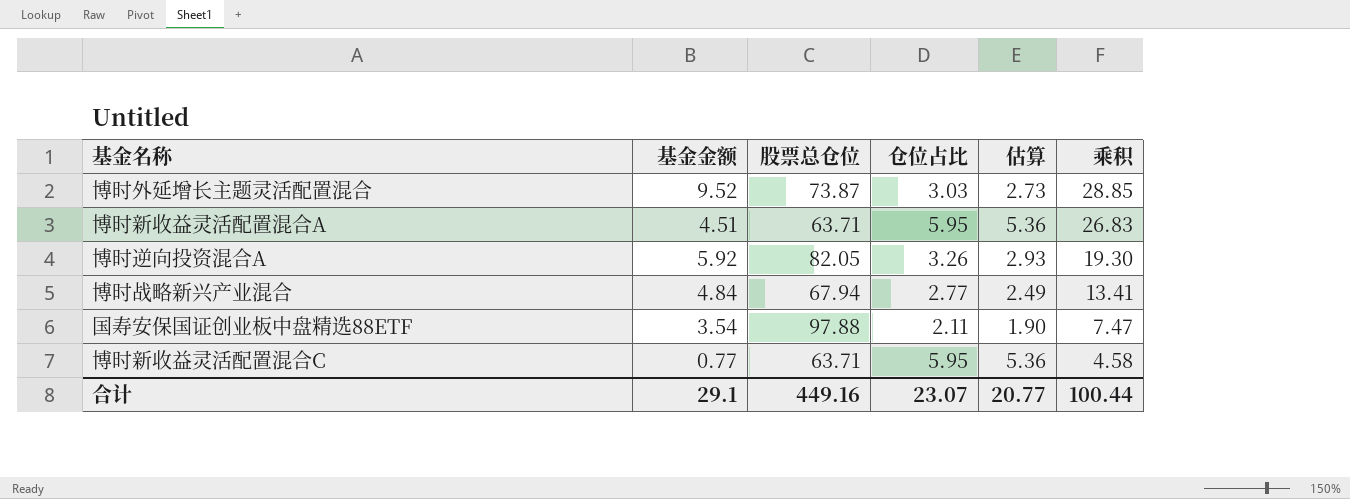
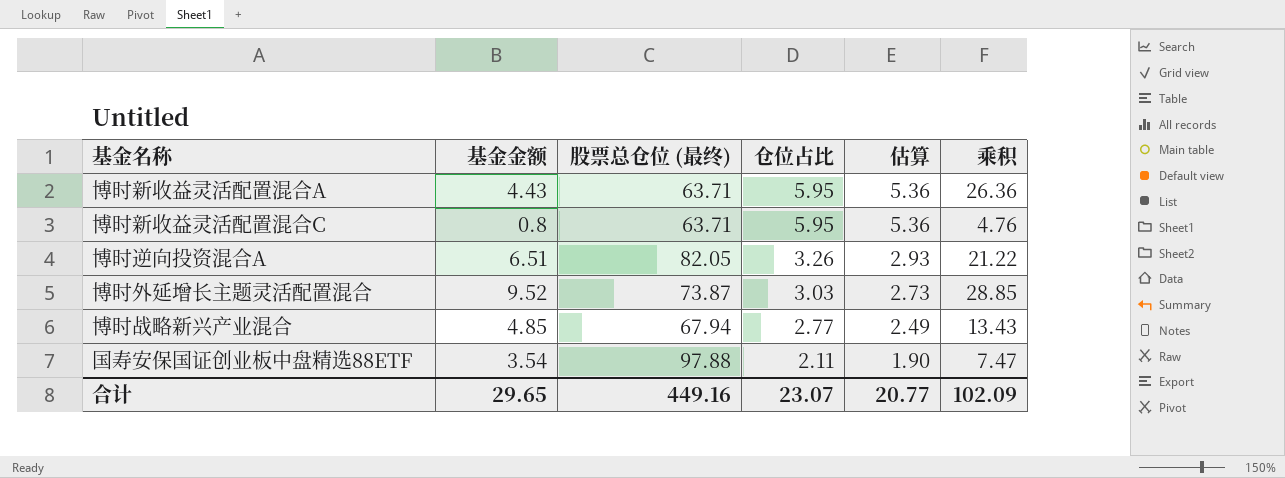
row order: 乘积 descending -> 仓位占比 descending
column name: 股票总仓位 -> 股票总仓位 (最终)
博时新收益灵活配置混合A | 基金金额: 4.51 -> 4.43
博时新收益灵活配置混合A | 乘积: 26.83 -> 26.36
博时新收益灵活配置混合C | 基金金额: 0.77 -> 0.8
博时新收益灵活配置混合C | 乘积: 4.58 -> 4.76
博时逆向投资混合A | 基金金额: 5.92 -> 6.51
博时逆向投资混合A | 乘积: 19.30 -> 21.22
博时战略新兴产业混合 | 基金金额: 4.84 -> 4.85
博时战略新兴产业混合 | 乘积: 13.41 -> 13.43
合计 | 基金金额: 29.1 -> 29.65
合计 | 乘积: 100.44 -> 102.09

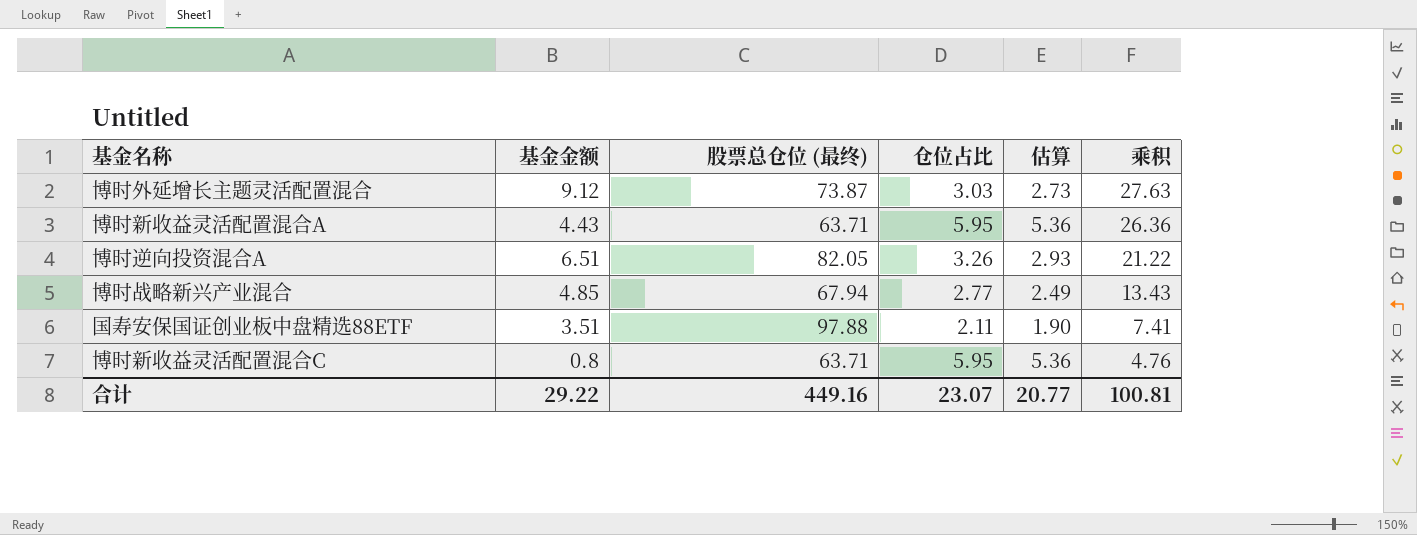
row order: 仓位占比 descending -> 乘积 descending
博时外延增长主题灵活配置混合 | 基金金额: 9.52 -> 9.12
博时外延增长主题灵活配置混合 | 乘积: 28.85 -> 27.63
国寿安保国证创业板中盘精选88ETF | 基金金额: 3.54 -> 3.51
国寿安保国证创业板中盘精选88ETF | 乘积: 7.47 -> 7.41
合计 | 基金金额: 29.65 -> 29.22
合计 | 乘积: 102.09 -> 100.81

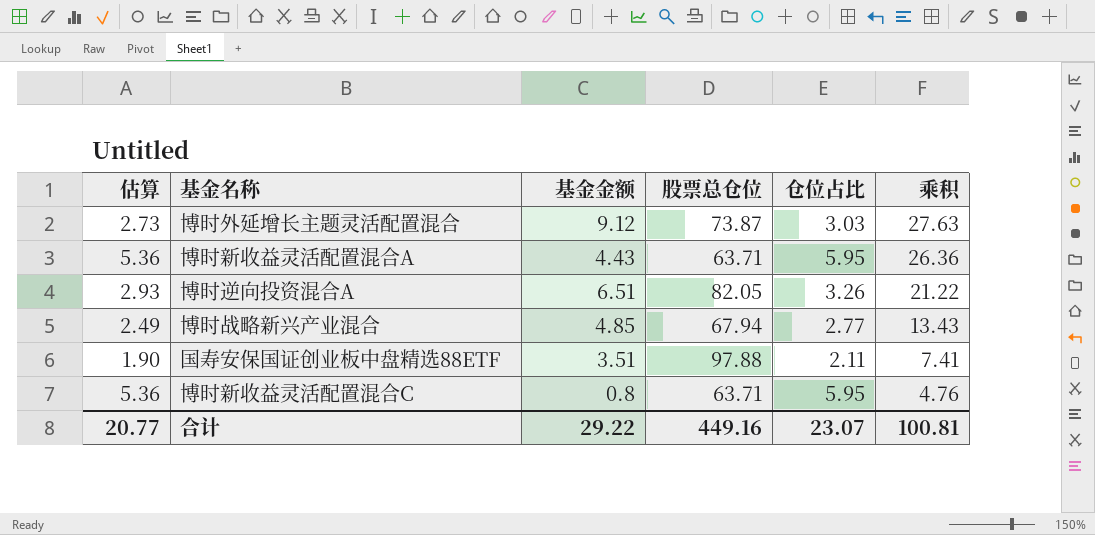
column 估算 | position: 5 -> 1
column name: 股票总仓位 (最终) -> 股票总仓位

